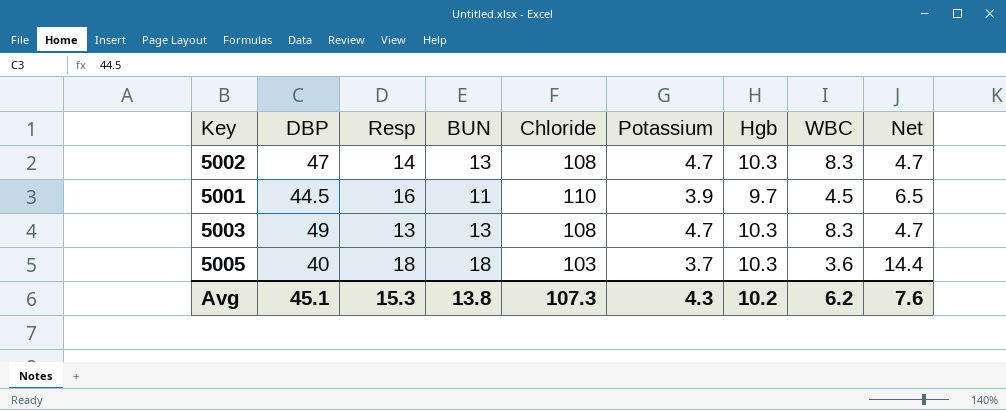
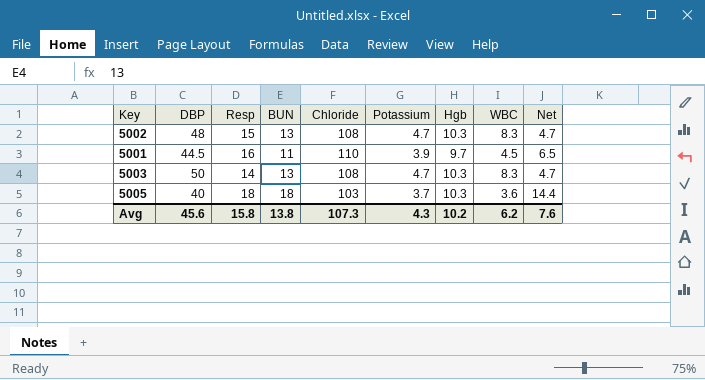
5002 | DBP: 47 -> 48
5002 | Resp: 14 -> 15
5003 | DBP: 49 -> 50
5003 | Resp: 13 -> 14
Avg | DBP: 45.1 -> 45.6
Avg | Resp: 15.3 -> 15.8

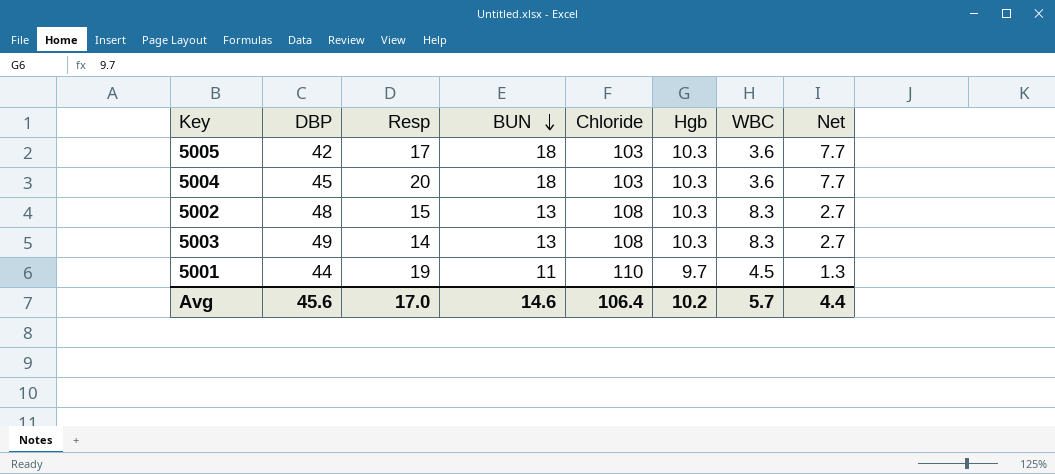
row order: none -> BUN descending
column Potassium | position: 6 -> none
column Net | formula: [BUN] - [WBC] -> [BUN] - [Hgb]
5005 | DBP: 40 -> 42
5005 | Resp: 18 -> 17
row 5004: none -> 45 | 20 | 18 | 103 | 10.3 | 3.6 | 7.7
5003 | DBP: 50 -> 49
5001 | DBP: 44.5 -> 44
5001 | Resp: 16 -> 19
Avg | Resp: 15.8 -> 17.0
Avg | BUN: 13.8 -> 14.6
Avg | Chloride: 107.3 -> 106.4
Avg | WBC: 6.2 -> 5.7
Avg | Net: 7.6 -> 4.4

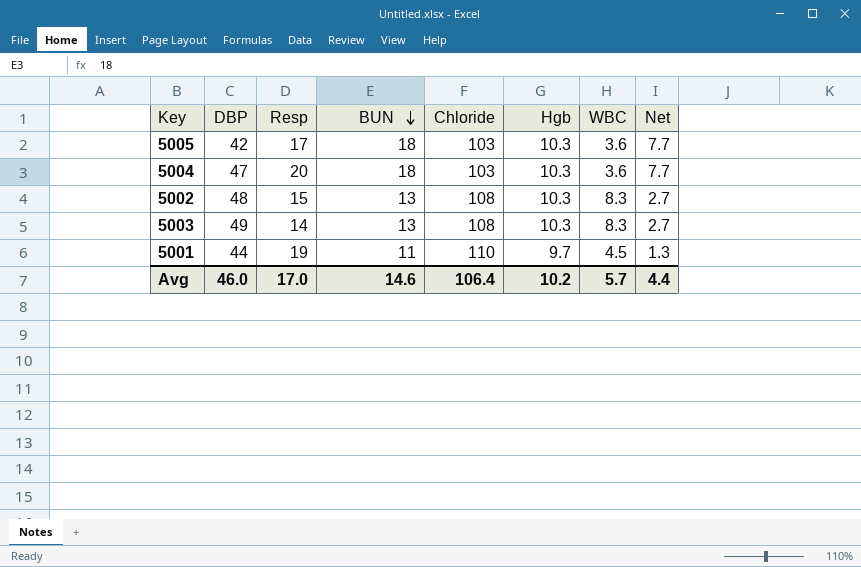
5004 | DBP: 45 -> 47
Avg | DBP: 45.6 -> 46.0

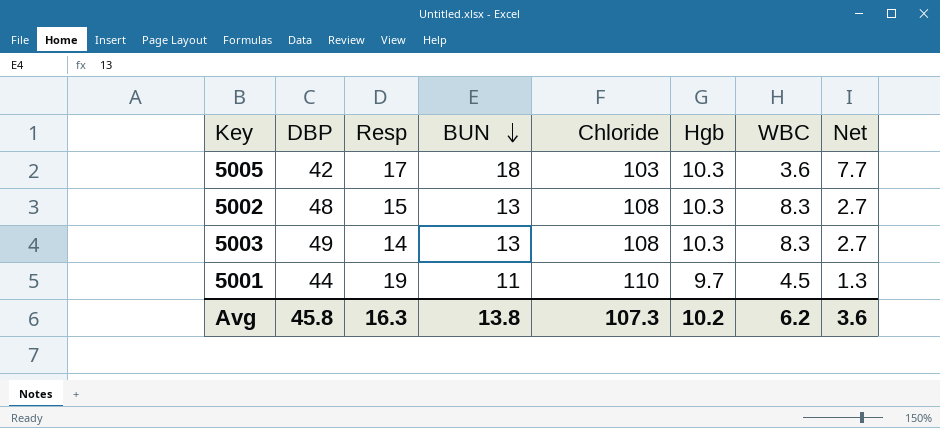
row 5004: 47 | 20 | 18 | 103 | 10.3 | 3.6 | 7.7 -> none
Avg | DBP: 46.0 -> 45.8
Avg | Resp: 17.0 -> 16.3
Avg | BUN: 14.6 -> 13.8
Avg | Chloride: 106.4 -> 107.3
Avg | WBC: 5.7 -> 6.2
Avg | Net: 4.4 -> 3.6

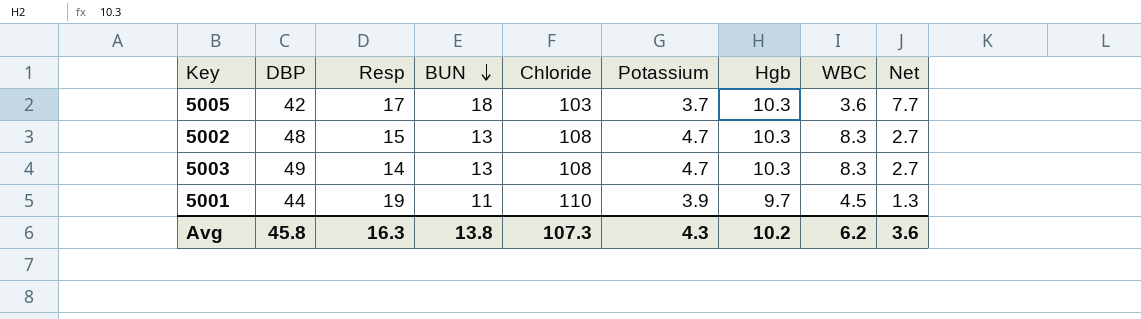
column Potassium | position: none -> 6

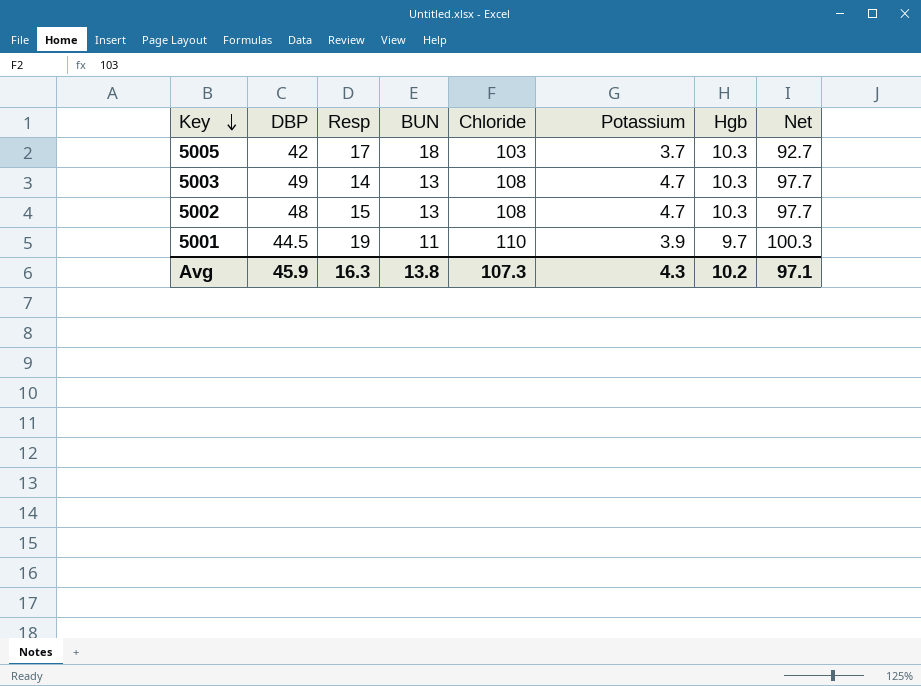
row order: BUN descending -> Key descending
column WBC | position: 8 -> none
column Net | formula: [BUN] - [Hgb] -> [Chloride] - [Hgb]
5001 | DBP: 44 -> 44.5
Avg | DBP: 45.8 -> 45.9
Avg | Net: 3.6 -> 97.1

